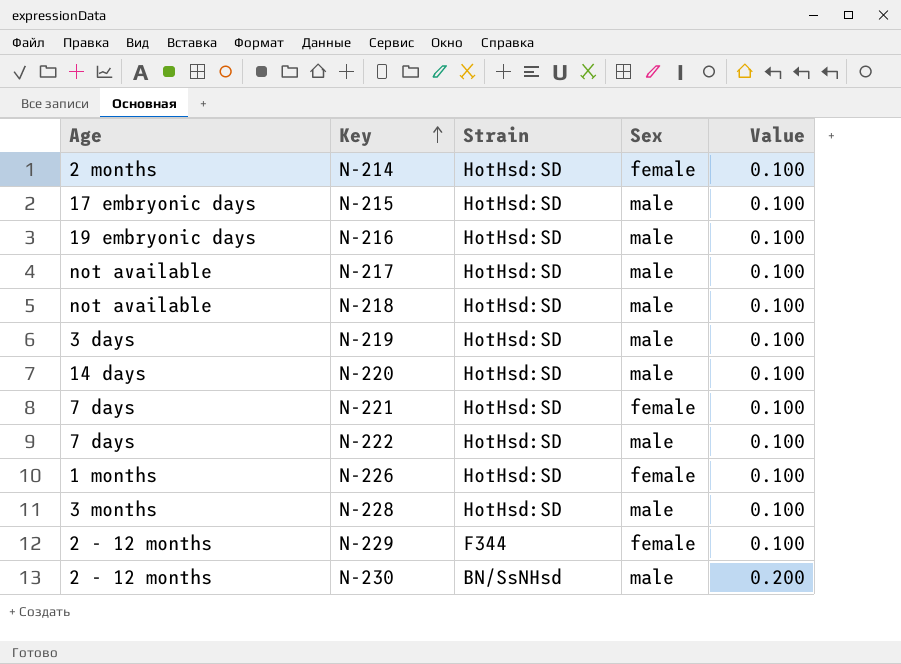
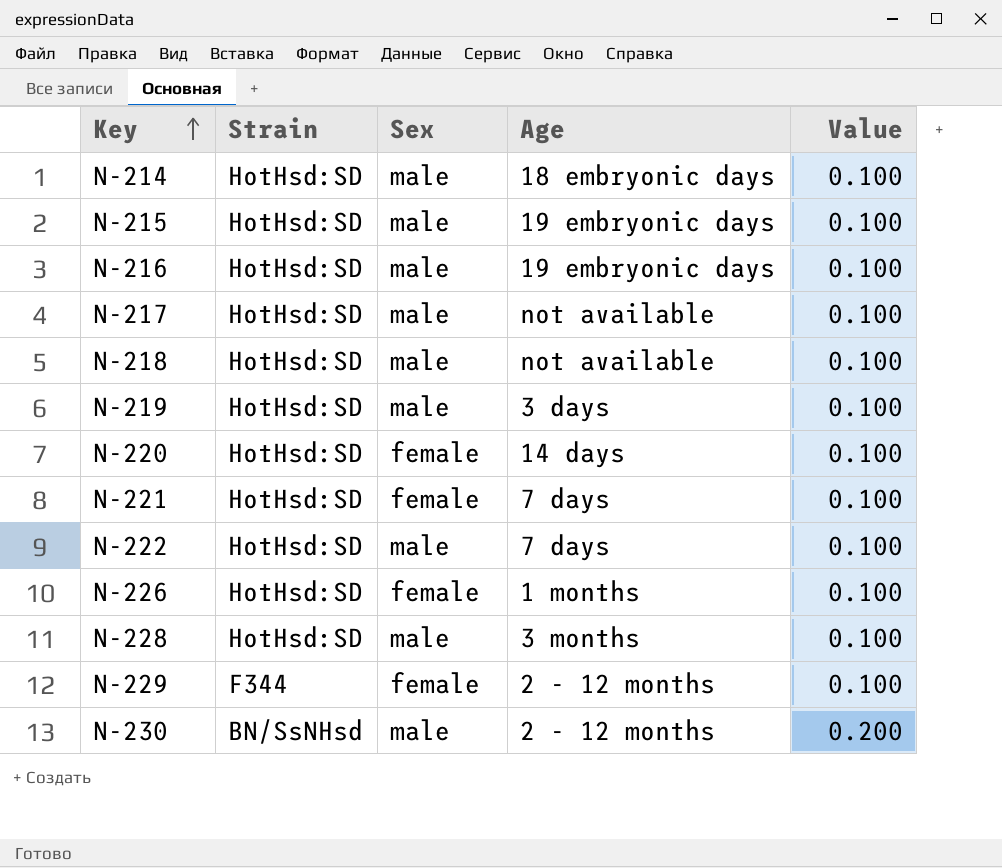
column Age | position: 1 -> 4
N-214 | Sex: female -> male
N-214 | Age: 2 months -> 18 embryonic days
N-215 | Age: 17 embryonic days -> 19 embryonic days
N-220 | Sex: male -> female

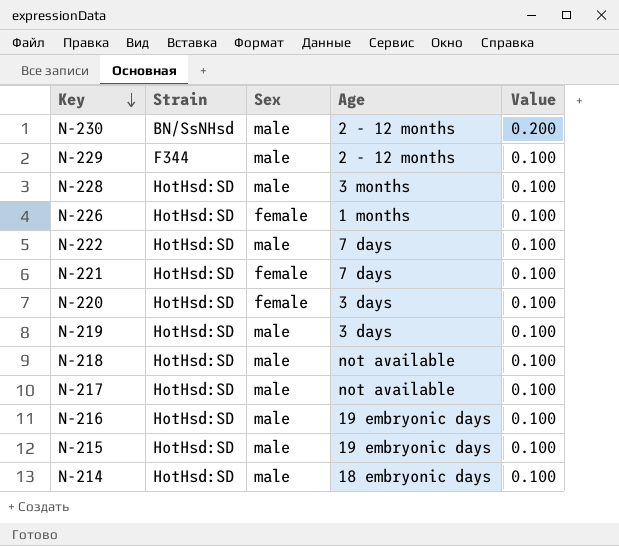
row order: Key ascending -> Key descending
N-229 | Sex: female -> male
N-220 | Age: 14 days -> 3 days

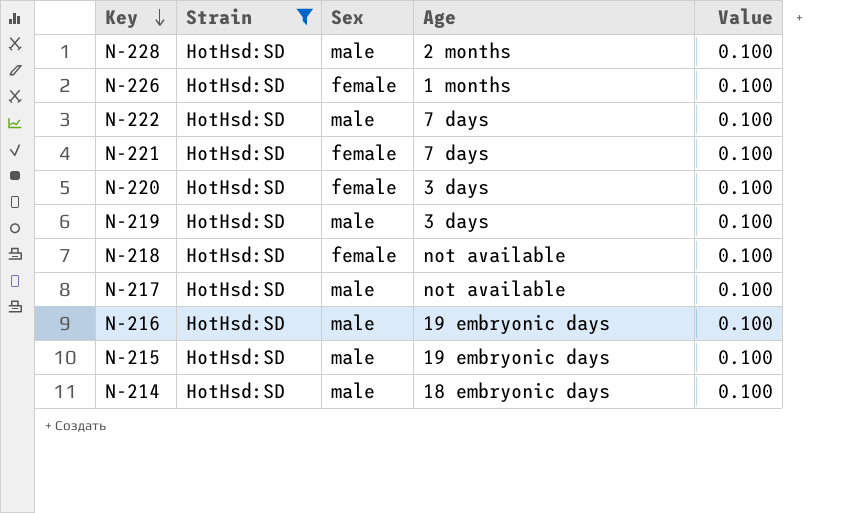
filter: none -> Strain = HotHsd:SD
N-228 | Age: 3 months -> 2 months
N-218 | Sex: male -> female

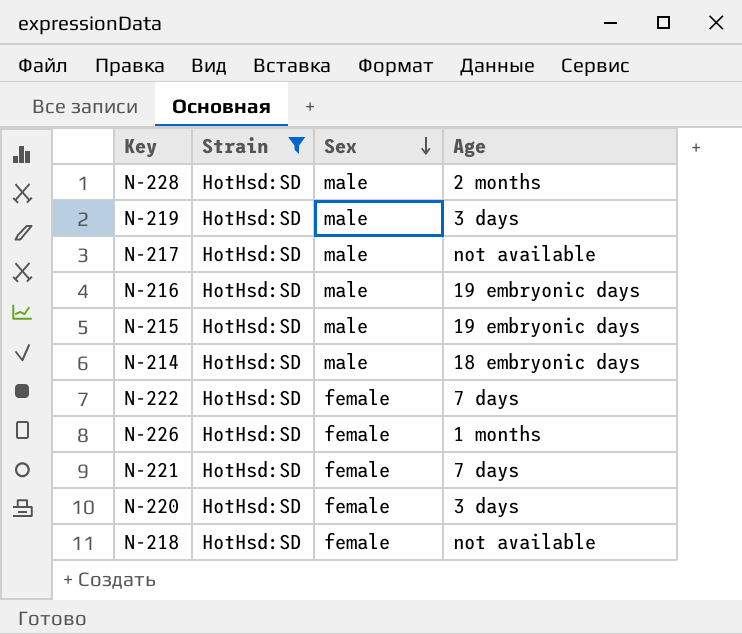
row order: Key descending -> Sex descending
column Value | position: 5 -> none
N-222 | Sex: male -> female

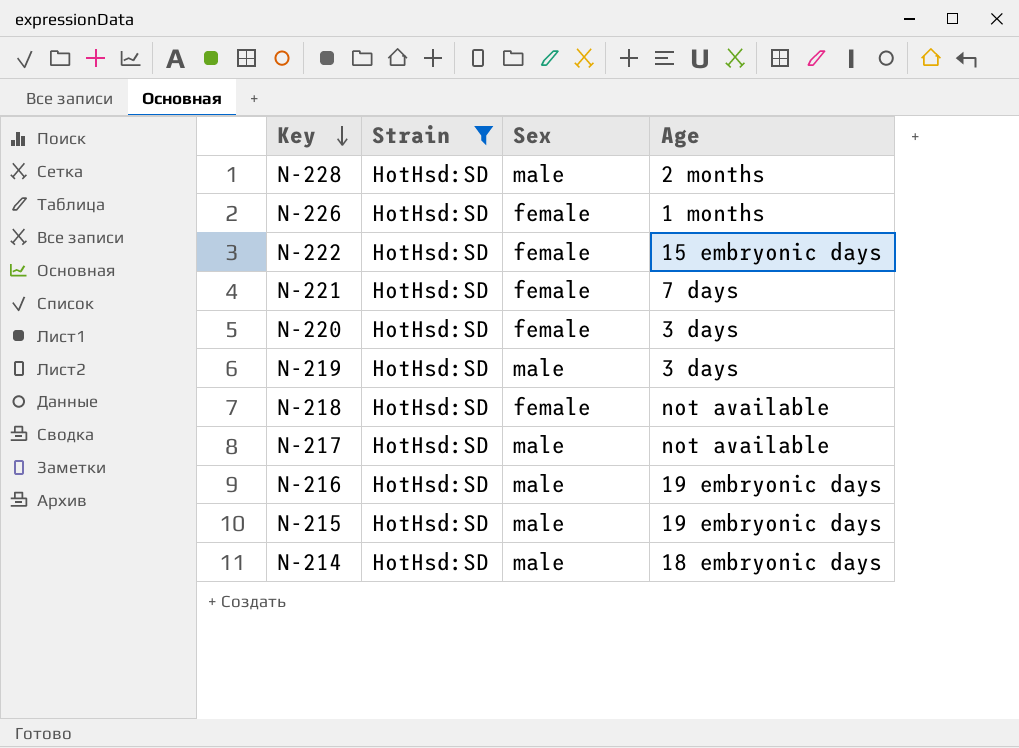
row order: Sex descending -> Key descending
N-222 | Age: 7 days -> 15 embryonic days

